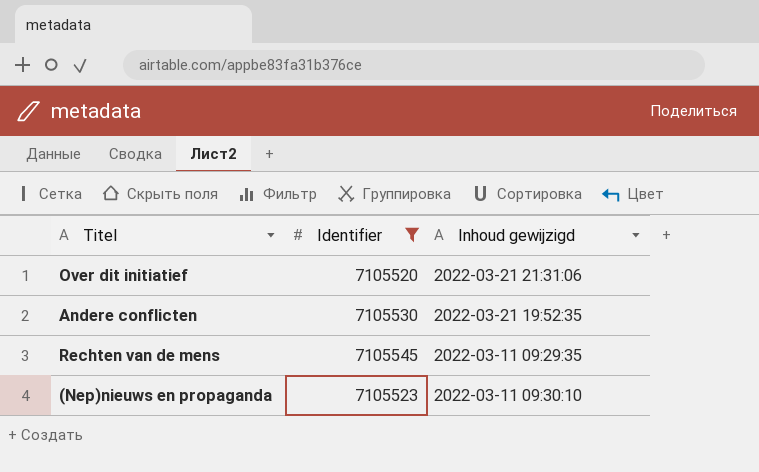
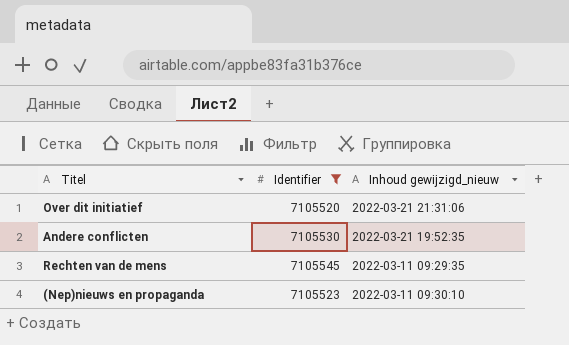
column name: Inhoud gewijzigd -> Inhoud gewijzigd_nieuw

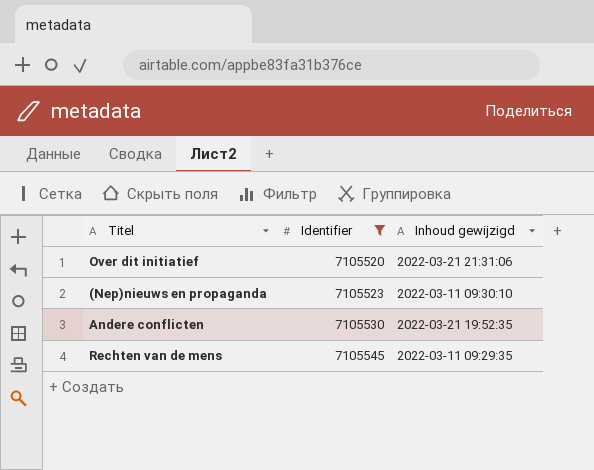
row order: none -> Identifier ascending
column name: Inhoud gewijzigd_nieuw -> Inhoud gewijzigd

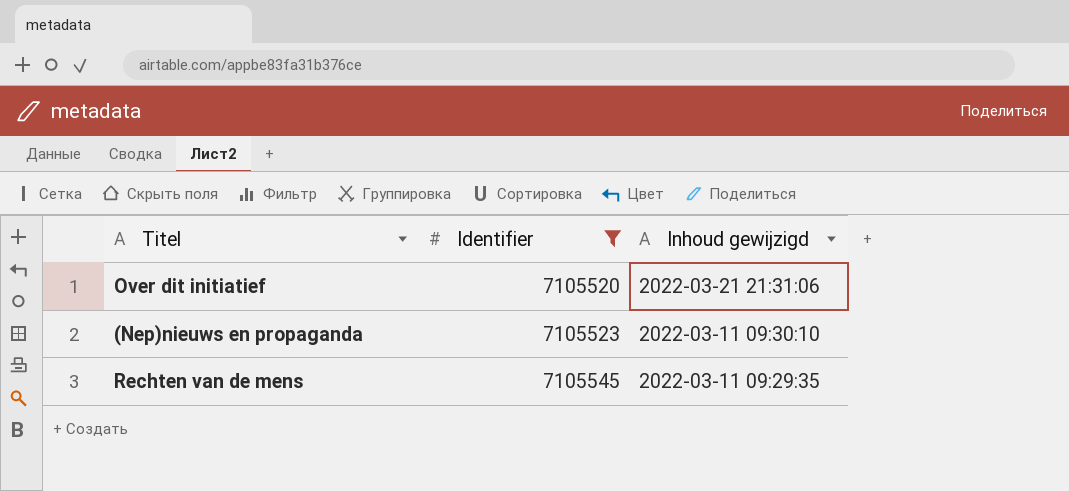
row Andere conflicten: 7105530 | 2022-03-21 19:52:35 -> none

